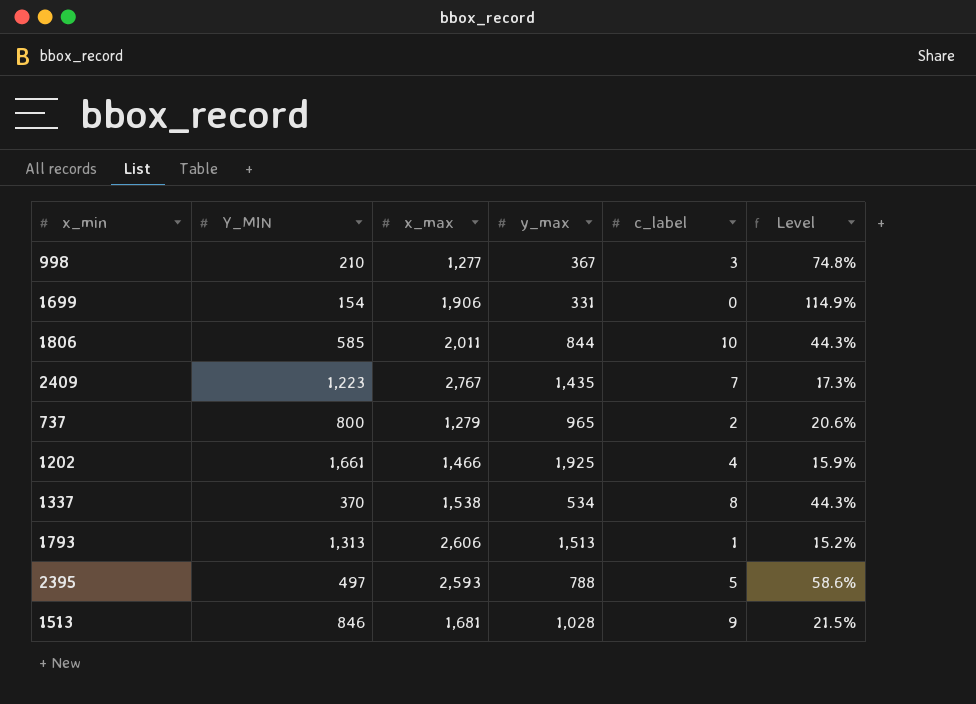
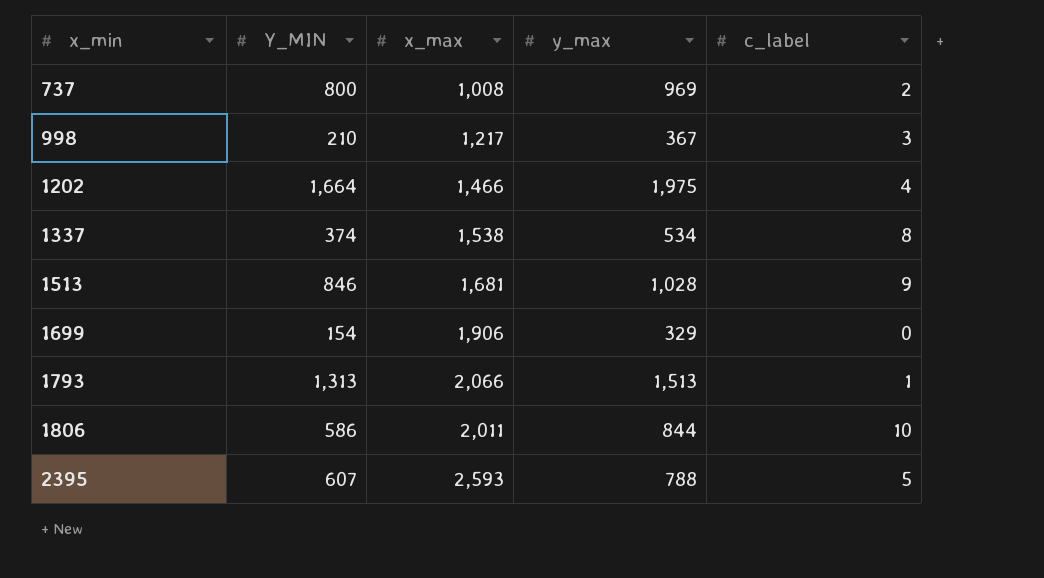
row order: none -> x_min ascending
column Level | formula: ([y_max] - [Y_MIN]) / [Y_MIN] -> none
row 2409: 1,223 | 2,767 | 1,435 | 7 | 17.3% -> none
737 | x_max: 1,279 -> 1,008
737 | y_max: 965 -> 969
998 | x_max: 1,277 -> 1,217
1202 | Y_MIN: 1,661 -> 1,664
1202 | y_max: 1,925 -> 1,975
1337 | Y_MIN: 370 -> 374
1699 | y_max: 331 -> 329
1793 | x_max: 2,606 -> 2,066
1806 | Y_MIN: 585 -> 586
2395 | Y_MIN: 497 -> 607

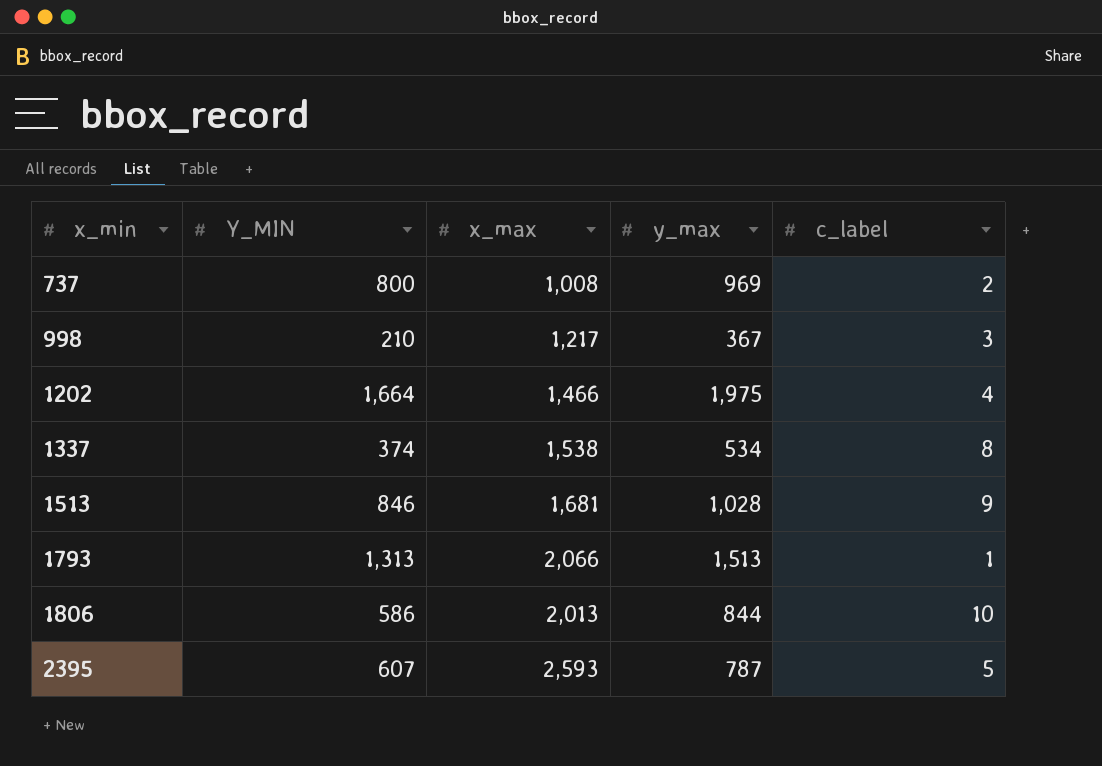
row 1699: 154 | 1,906 | 329 | 0 -> none
1806 | x_max: 2,011 -> 2,013
2395 | y_max: 788 -> 787

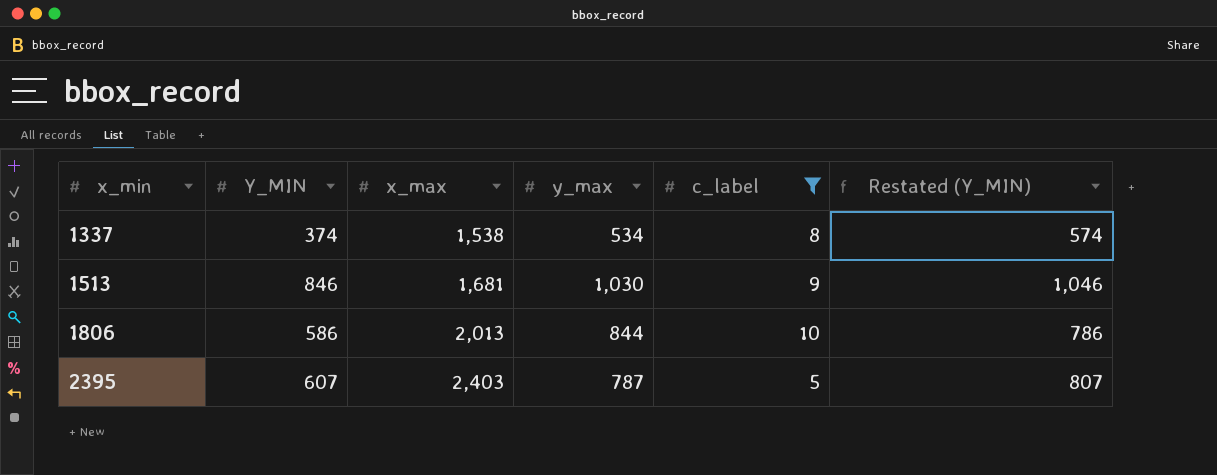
filter: none -> c_label >= 5
column Restated (Y_MIN) | formula: none -> [Y_MIN] + 200
1513 | y_max: 1,028 -> 1,030
2395 | x_max: 2,593 -> 2,403

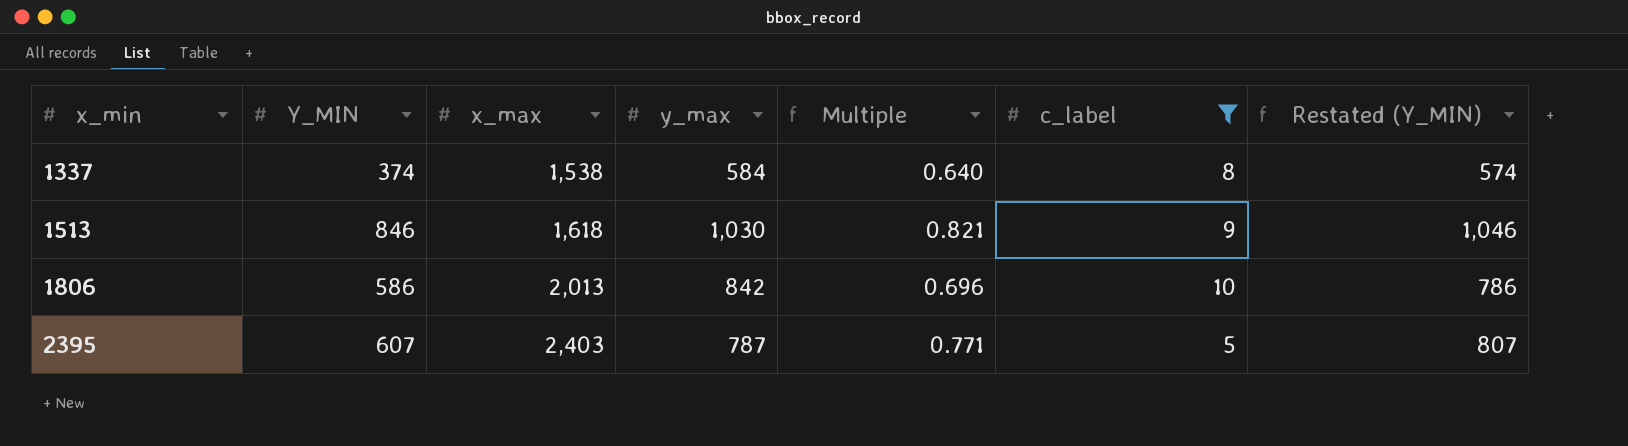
column Multiple | formula: none -> [Y_MIN] / [y_max]
1337 | y_max: 534 -> 584
1513 | x_max: 1,681 -> 1,618
1806 | y_max: 844 -> 842

